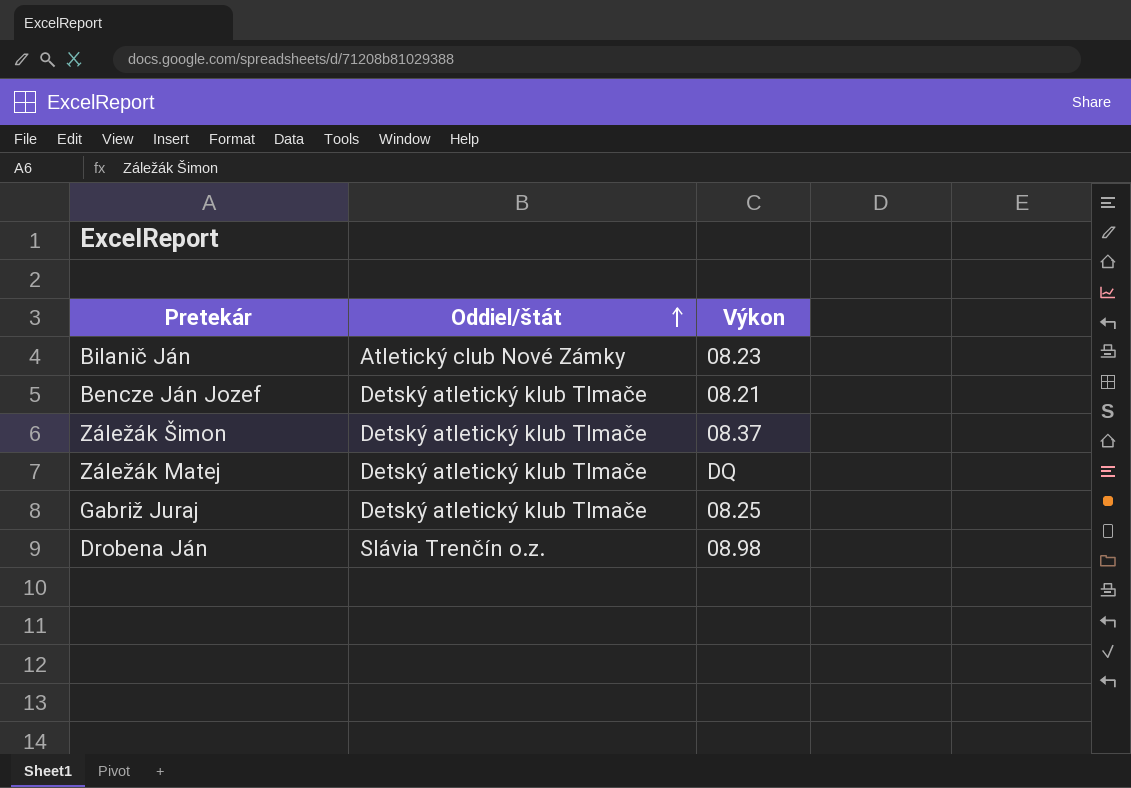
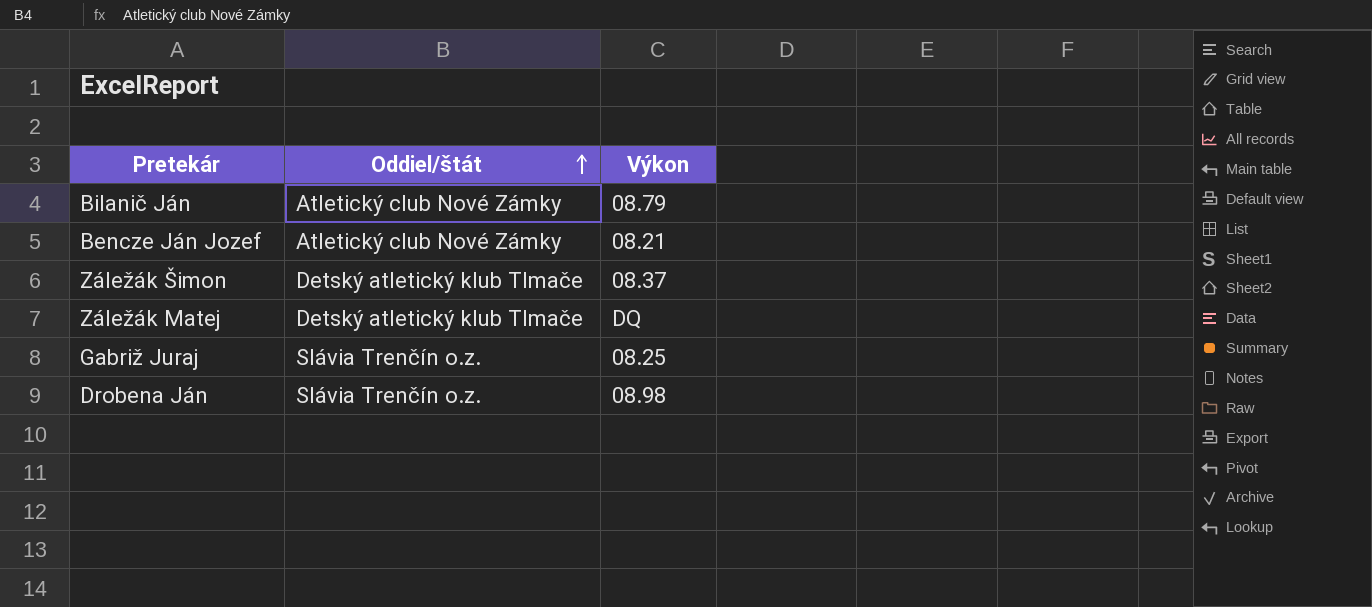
Bilanič Ján | Výkon: 08.23 -> 08.79
Bencze Ján Jozef | Oddiel/štát: Detský atletický klub Tlmače -> Atletický club Nové Zámky
Gabriž Juraj | Oddiel/štát: Detský atletický klub Tlmače -> Slávia Trenčín o.z.

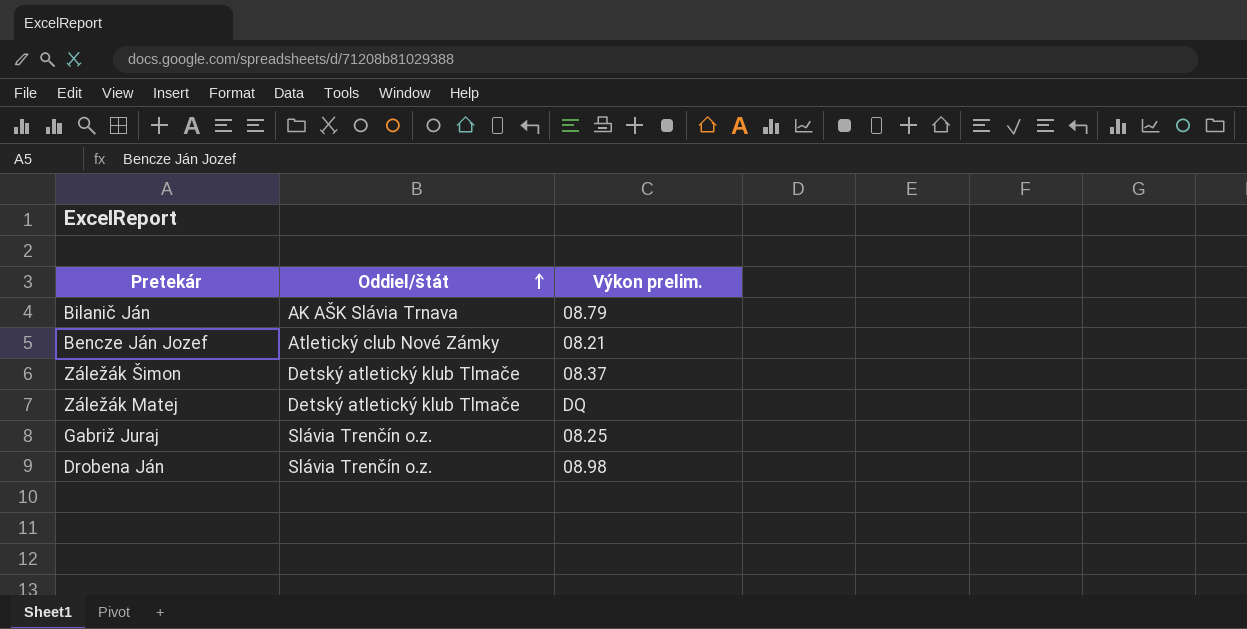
column name: Výkon -> Výkon prelim.
Bilanič Ján | Oddiel/štát: Atletický club Nové Zámky -> AK AŠK Slávia Trnava

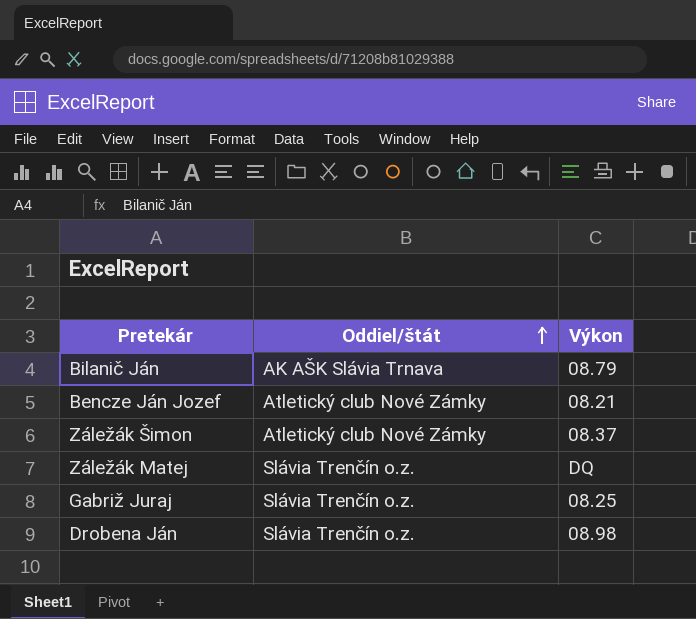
column name: Výkon prelim. -> Výkon
Záležák Šimon | Oddiel/štát: Detský atletický klub Tlmače -> Atletický club Nové Zámky
Záležák Matej | Oddiel/štát: Detský atletický klub Tlmače -> Slávia Trenčín o.z.

